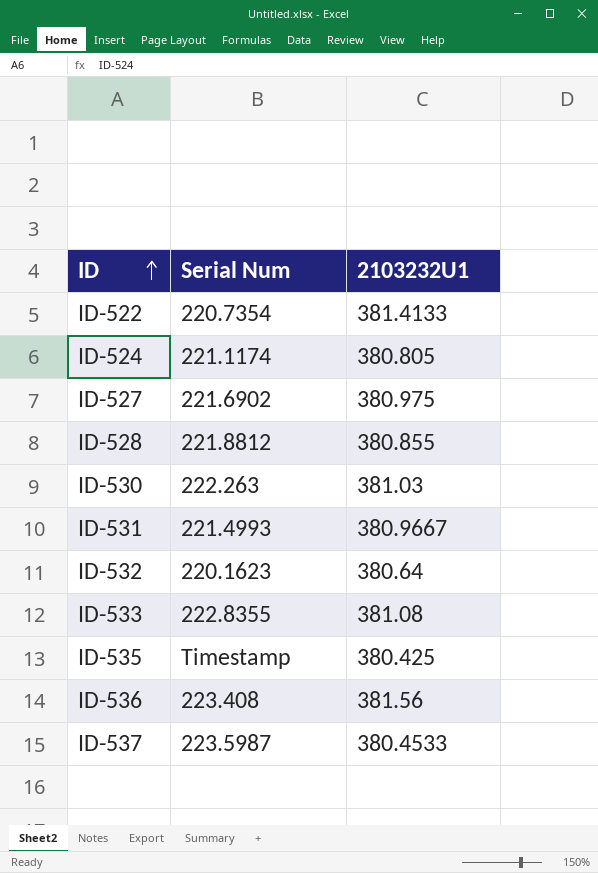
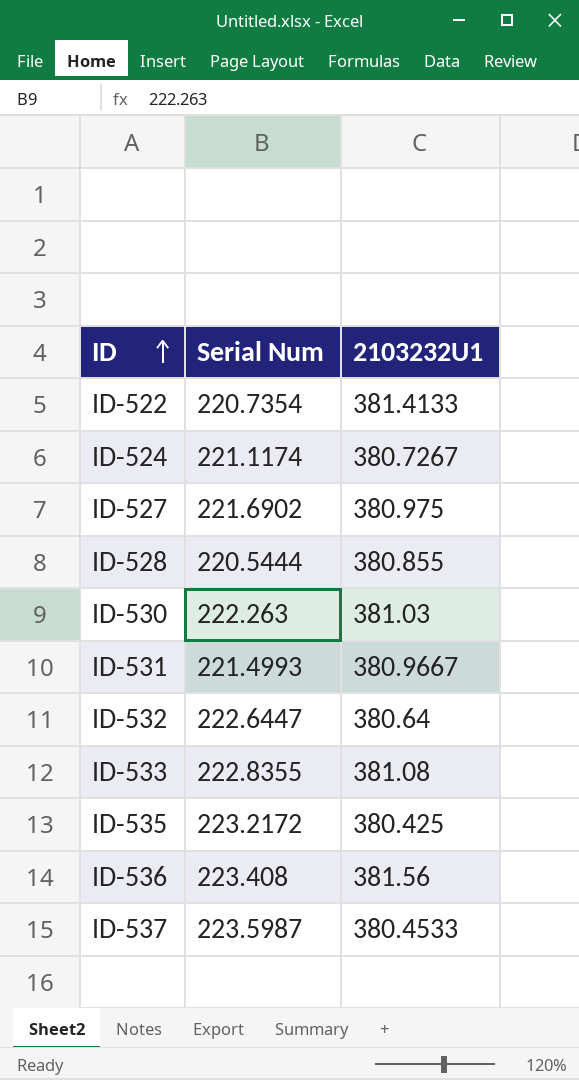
ID-524 | 2103232U1: 380.805 -> 380.7267
ID-528 | Serial Num: 221.8812 -> 220.5444
ID-532 | Serial Num: 220.1623 -> 222.6447
ID-535 | Serial Num: Timestamp -> 223.2172

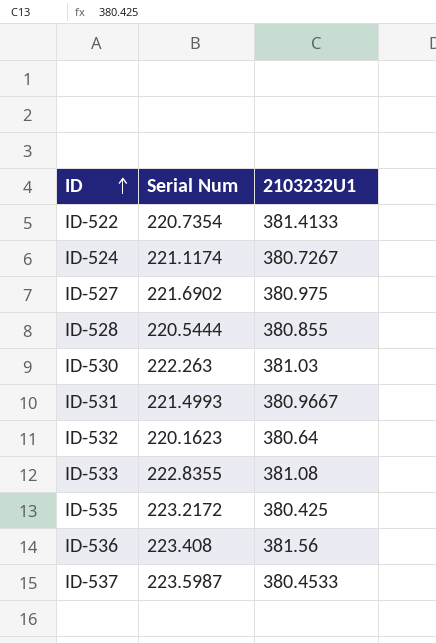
ID-532 | Serial Num: 222.6447 -> 220.1623

